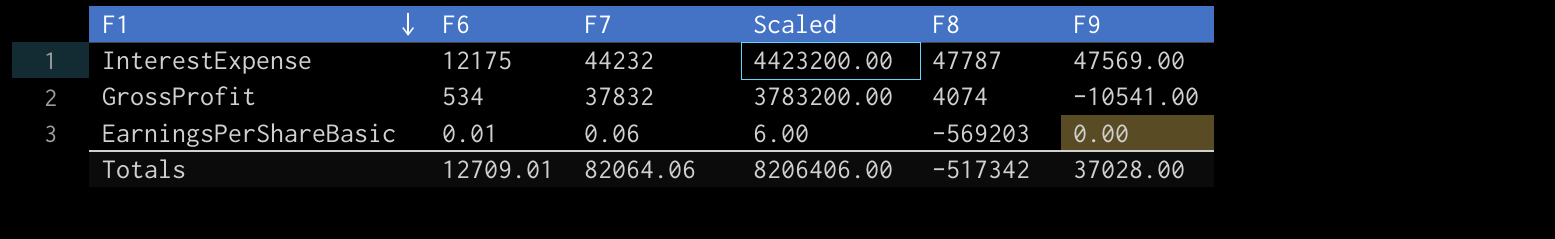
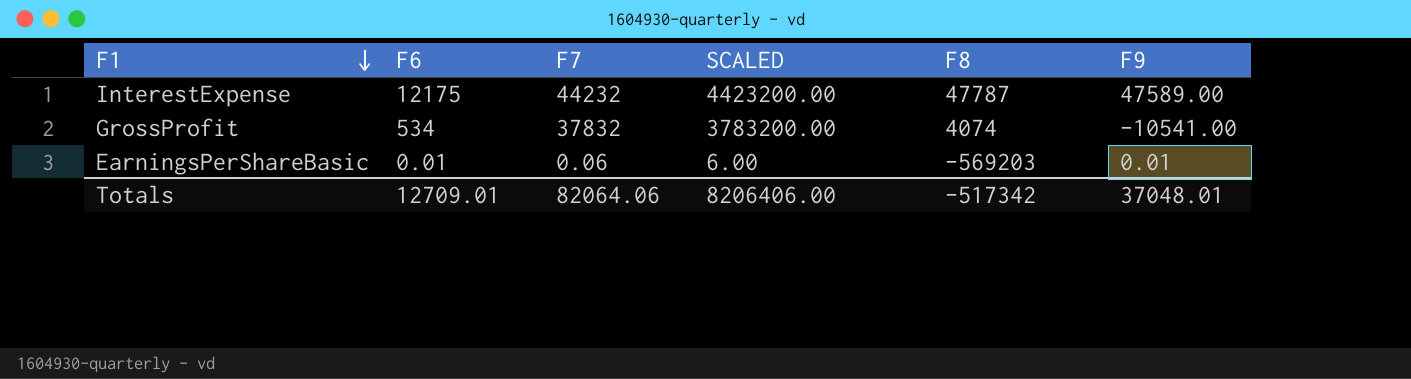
column name: Scaled -> SCALED
InterestExpense | F9: 47569.00 -> 47589.00
EarningsPerShareBasic | F9: 0.00 -> 0.01
Totals | F9: 37028.00 -> 37048.01

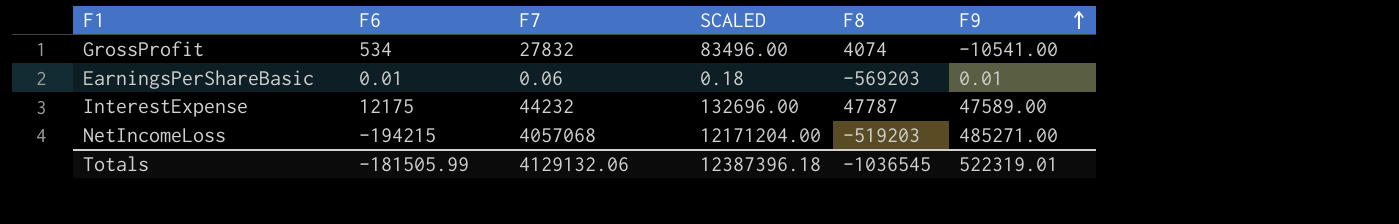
row order: F1 descending -> F9 ascending
column SCALED | formula: [F7] * 100 -> [F7] * 3
GrossProfit | F7: 37832 -> 27832
row NetIncomeLoss: none -> -194215 | 4057068 | 12171204.00 | -519203 | 485271.00
Totals | F6: 12709.01 -> -181505.99
Totals | F7: 82064.06 -> 4129132.06
Totals | SCALED: 8206406.00 -> 12387396.18
Totals | F8: -517342 -> -1036545
Totals | F9: 37048.01 -> 522319.01

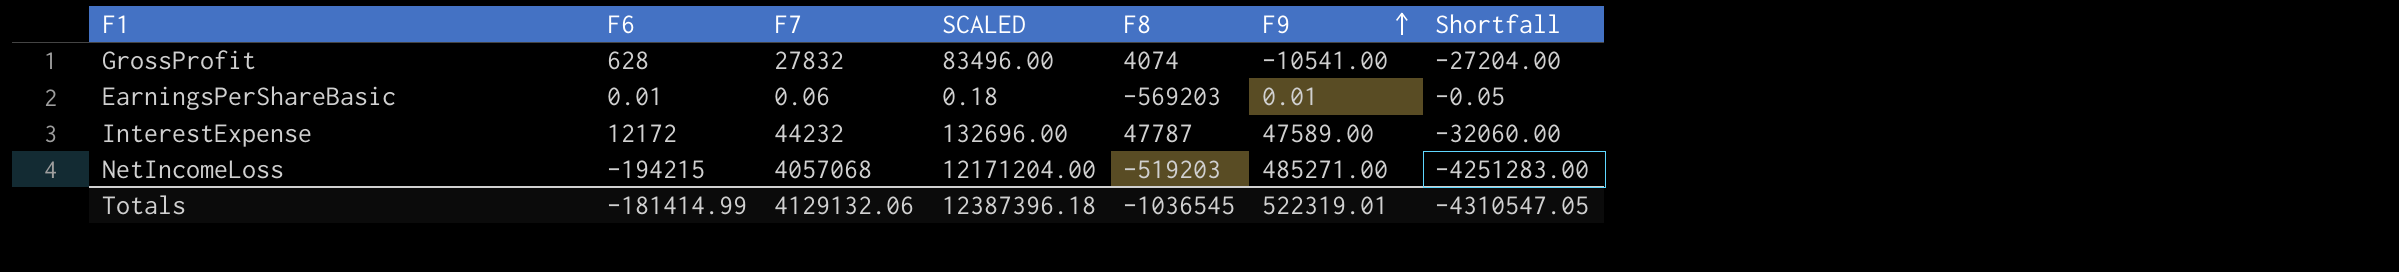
column Shortfall | formula: none -> [F6] - [F7]
GrossProfit | F6: 534 -> 628
InterestExpense | F6: 12175 -> 12172
Totals | F6: -181505.99 -> -181414.99

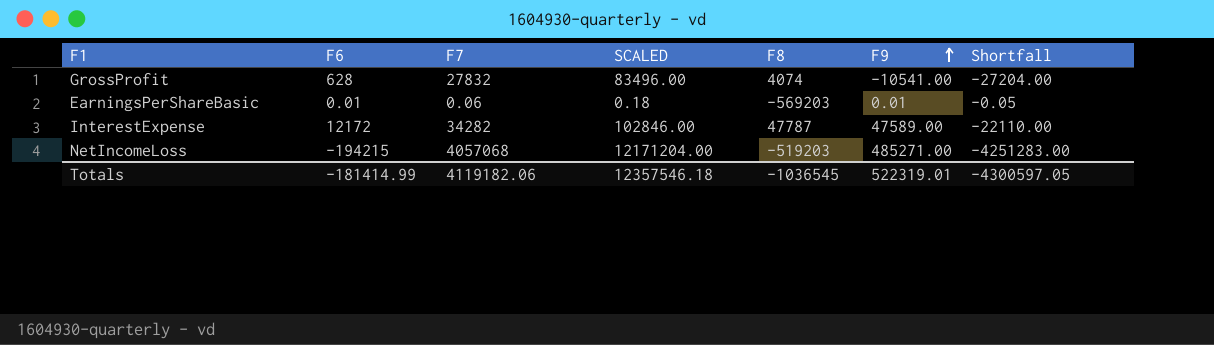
InterestExpense | F7: 44232 -> 34282
InterestExpense | SCALED: 132696.00 -> 102846.00
InterestExpense | Shortfall: -32060.00 -> -22110.00
Totals | F7: 4129132.06 -> 4119182.06
Totals | SCALED: 12387396.18 -> 12357546.18
Totals | Shortfall: -4310547.05 -> -4300597.05

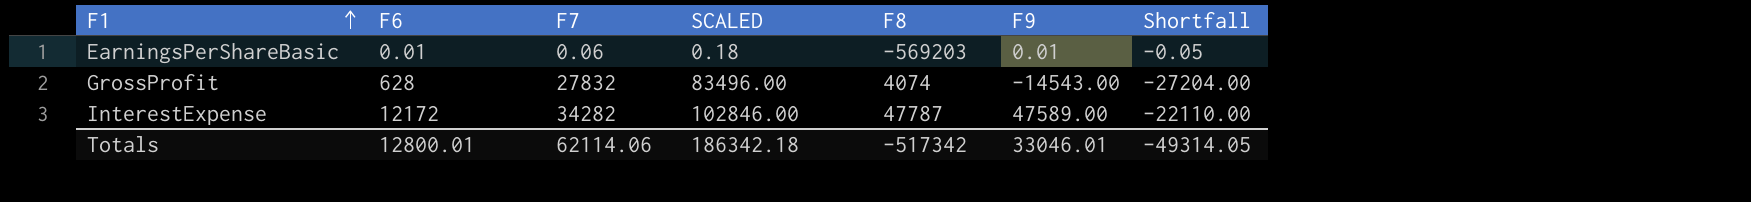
row order: F9 ascending -> F1 ascending
row NetIncomeLoss: -194215 | 4057068 | 12171204.00 | -519203 | 485271.00 | -4251283.00 -> none
GrossProfit | F9: -10541.00 -> -14543.00
Totals | F6: -181414.99 -> 12800.01
Totals | F7: 4119182.06 -> 62114.06
Totals | SCALED: 12357546.18 -> 186342.18
Totals | F8: -1036545 -> -517342
Totals | F9: 522319.01 -> 33046.01
Totals | Shortfall: -4300597.05 -> -49314.05

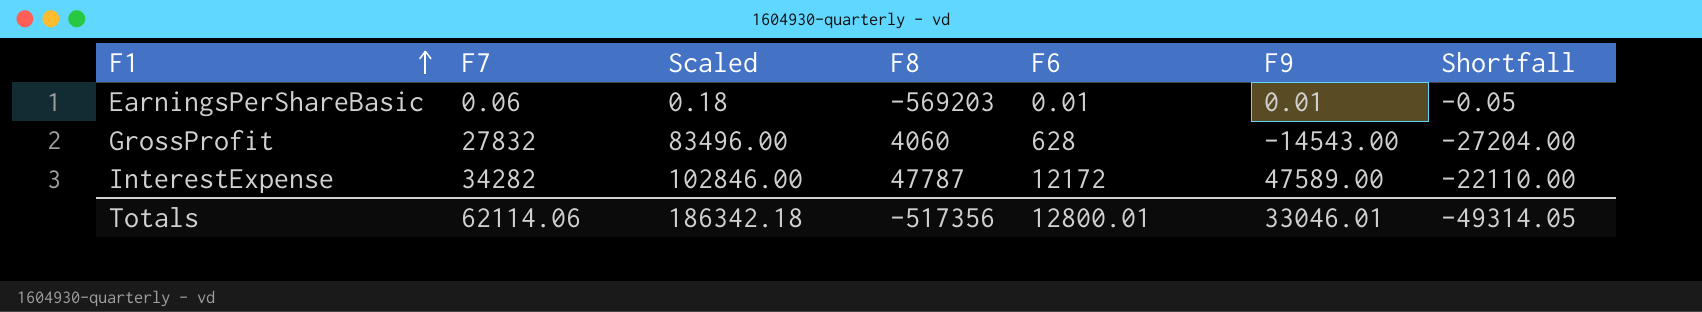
column name: SCALED -> Scaled
column F6 | position: 2 -> 5
GrossProfit | F8: 4074 -> 4060
Totals | F8: -517342 -> -517356

